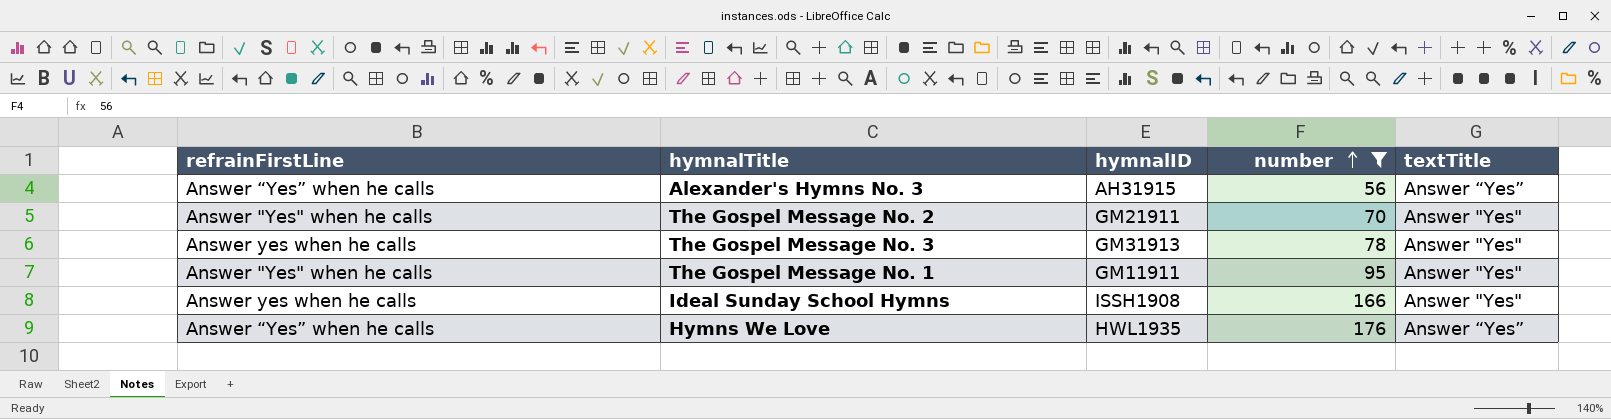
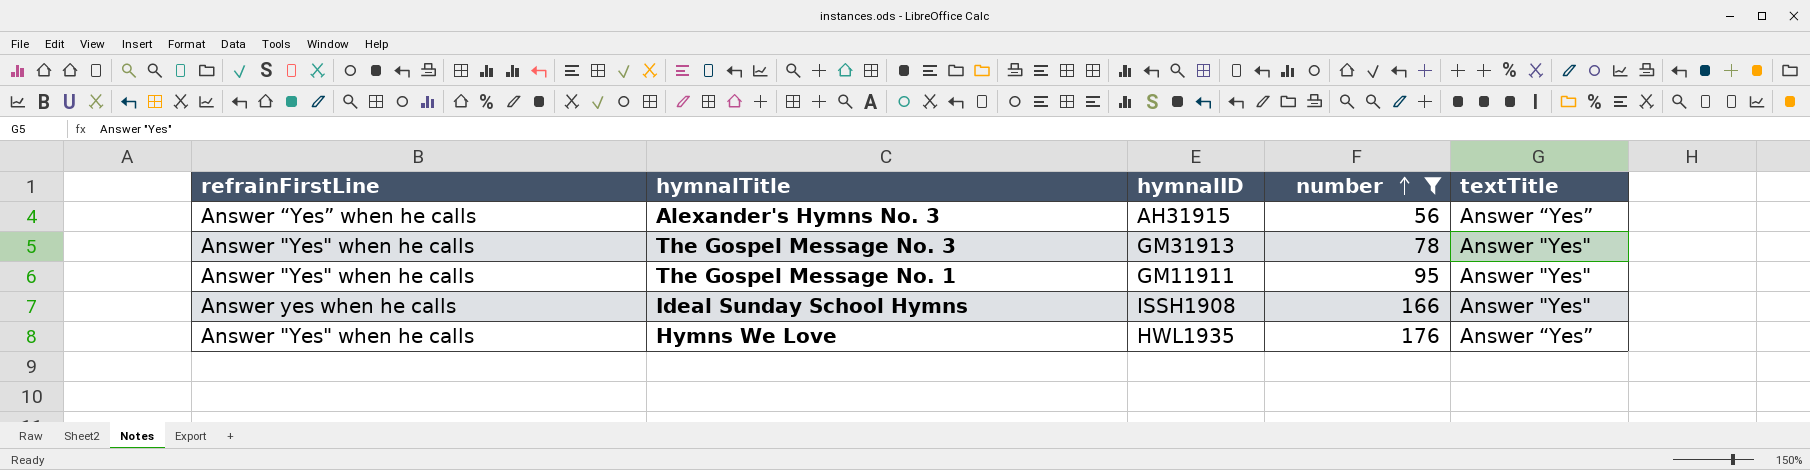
row The Gospel Message No. 2: Answer "Yes" when he calls | GM21911 | 70 | Answer "Yes" -> none
The Gospel Message No. 3 | refrainFirstLine: Answer yes when he calls -> Answer "Yes" when he calls
Hymns We Love | refrainFirstLine: Answer “Yes” when he calls -> Answer "Yes" when he calls

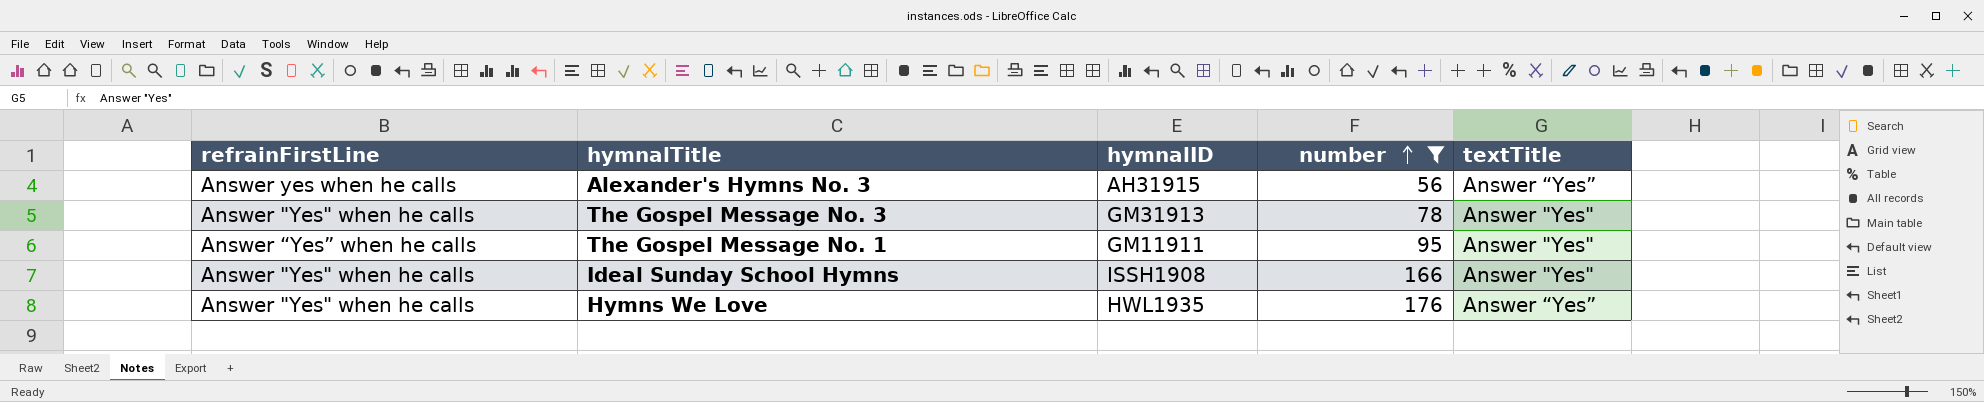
Alexander's Hymns No. 3 | refrainFirstLine: Answer “Yes” when he calls -> Answer yes when he calls
The Gospel Message No. 1 | refrainFirstLine: Answer "Yes" when he calls -> Answer “Yes” when he calls
Ideal Sunday School Hymns | refrainFirstLine: Answer yes when he calls -> Answer "Yes" when he calls

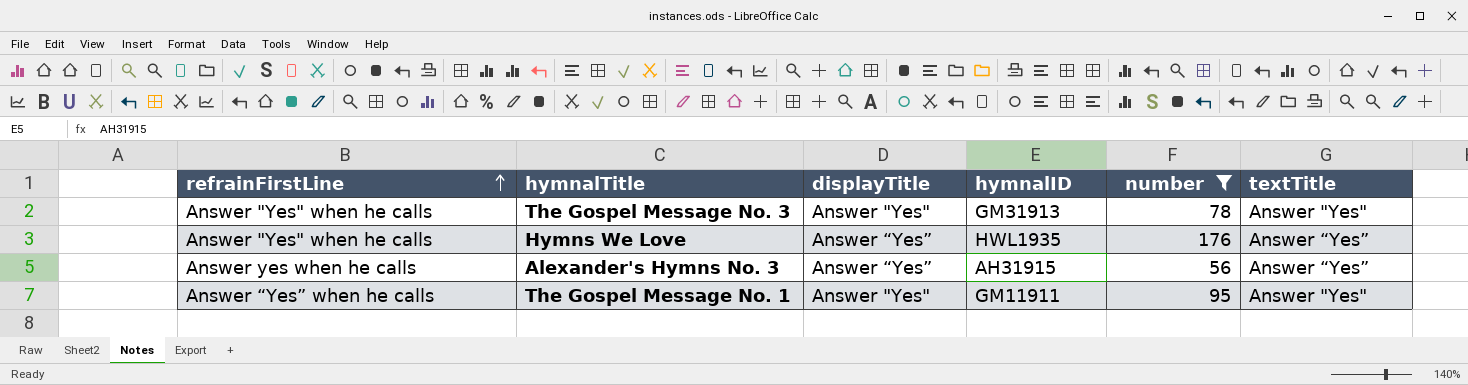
row order: number ascending -> refrainFirstLine ascending
column displayTitle | position: none -> 3
row Ideal Sunday School Hymns: Answer "Yes" when he calls | ISSH1908 | 166 | Answer "Yes" -> none

